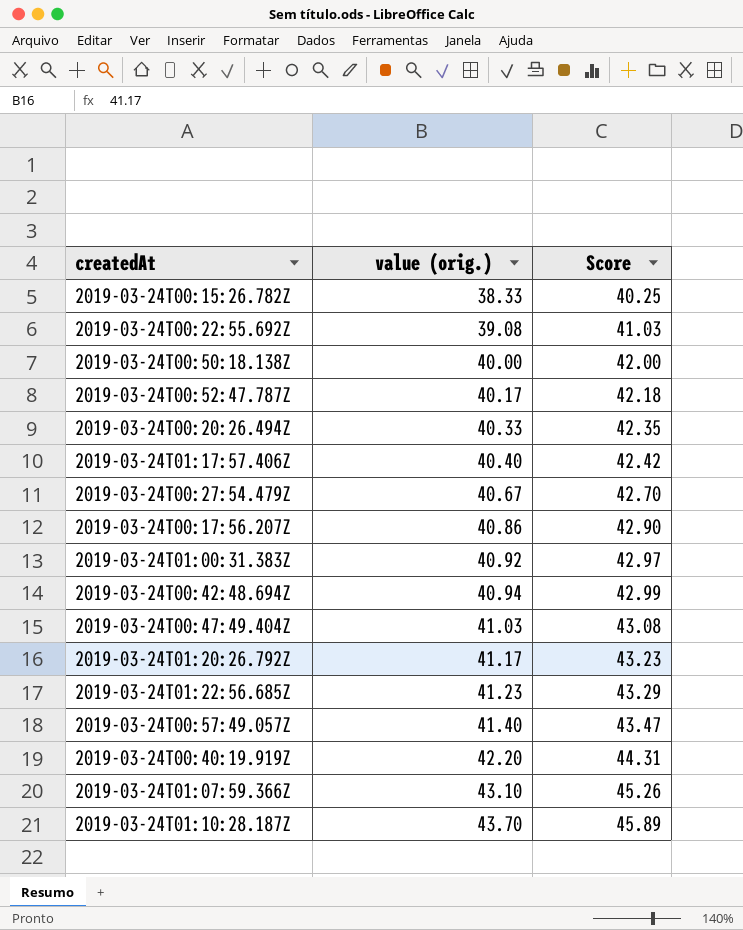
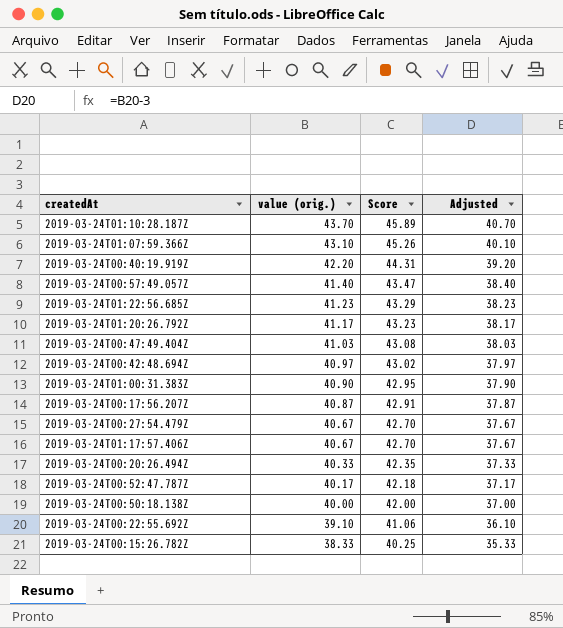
row order: value (orig.) ascending -> value (orig.) descending
column Adjusted | formula: none -> [value (orig.)] - 3
2019-03-24T00:42:48.694Z | value (orig.): 40.94 -> 40.97
2019-03-24T00:42:48.694Z | Score: 42.99 -> 43.02
2019-03-24T01:00:31.383Z | value (orig.): 40.92 -> 40.90
2019-03-24T01:00:31.383Z | Score: 42.97 -> 42.95
2019-03-24T00:17:56.207Z | value (orig.): 40.86 -> 40.87
2019-03-24T00:17:56.207Z | Score: 42.90 -> 42.91
2019-03-24T01:17:57.406Z | value (orig.): 40.40 -> 40.67
2019-03-24T01:17:57.406Z | Score: 42.42 -> 42.70
2019-03-24T00:22:55.692Z | value (orig.): 39.08 -> 39.10
2019-03-24T00:22:55.692Z | Score: 41.03 -> 41.06

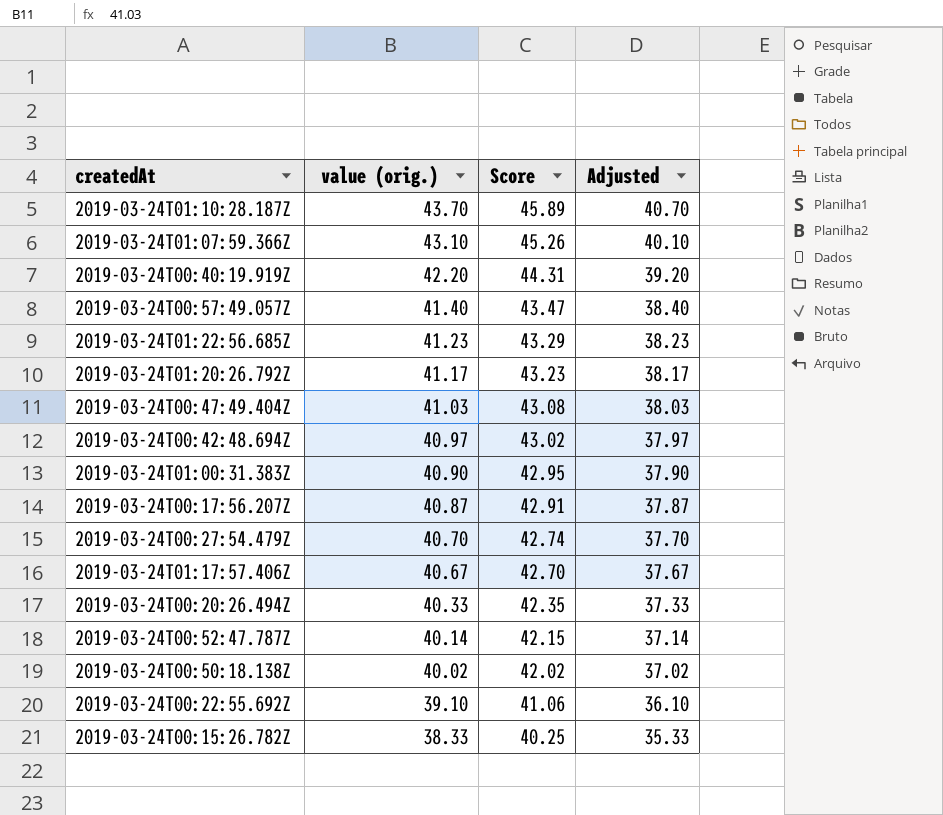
2019-03-24T00:27:54.479Z | value (orig.): 40.67 -> 40.70
2019-03-24T00:27:54.479Z | Score: 42.70 -> 42.74
2019-03-24T00:27:54.479Z | Adjusted: 37.67 -> 37.70
2019-03-24T00:52:47.787Z | value (orig.): 40.17 -> 40.14
2019-03-24T00:52:47.787Z | Score: 42.18 -> 42.15
2019-03-24T00:52:47.787Z | Adjusted: 37.17 -> 37.14
2019-03-24T00:50:18.138Z | value (orig.): 40.00 -> 40.02
2019-03-24T00:50:18.138Z | Score: 42.00 -> 42.02
2019-03-24T00:50:18.138Z | Adjusted: 37.00 -> 37.02

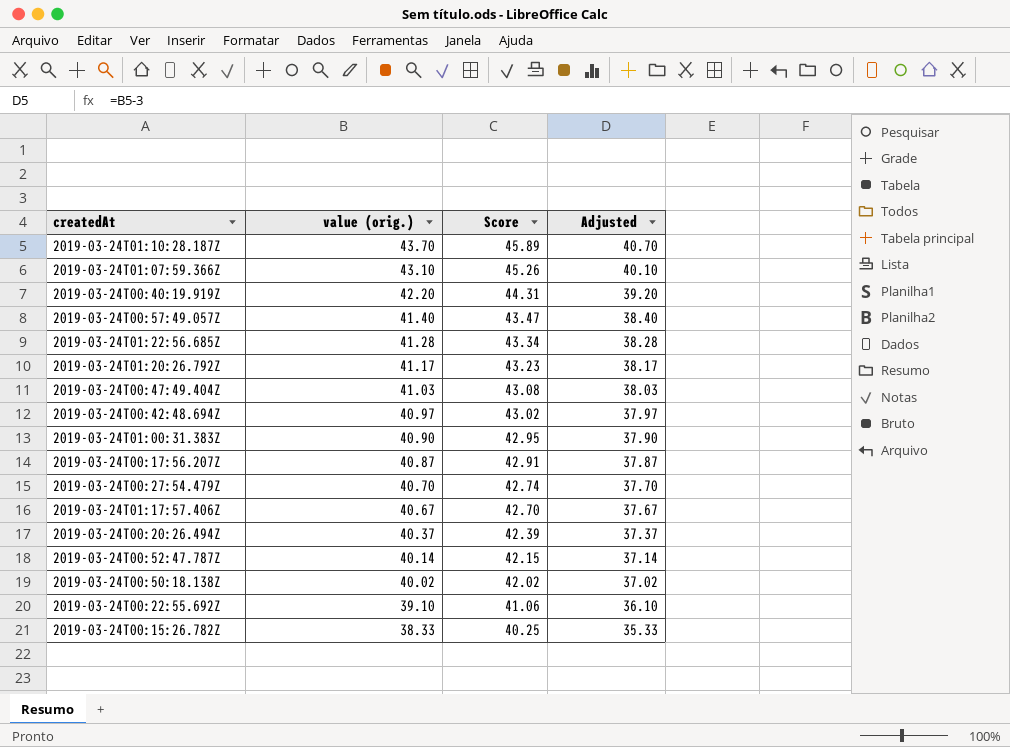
2019-03-24T01:22:56.685Z | value (orig.): 41.23 -> 41.28
2019-03-24T01:22:56.685Z | Score: 43.29 -> 43.34
2019-03-24T01:22:56.685Z | Adjusted: 38.23 -> 38.28
2019-03-24T00:20:26.494Z | value (orig.): 40.33 -> 40.37
2019-03-24T00:20:26.494Z | Score: 42.35 -> 42.39
2019-03-24T00:20:26.494Z | Adjusted: 37.33 -> 37.37

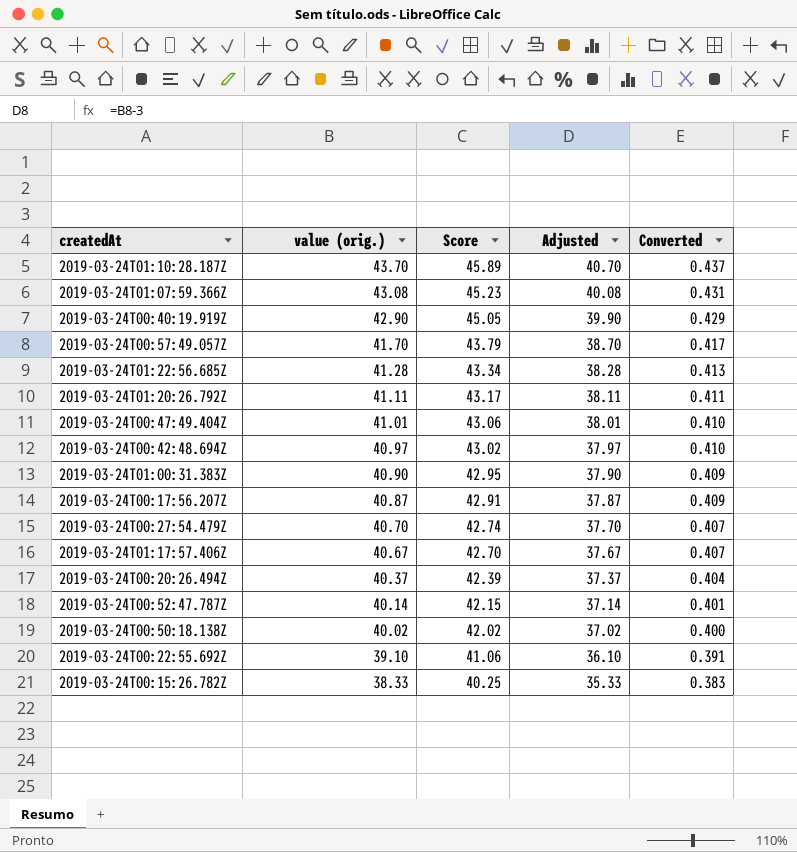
column Converted | formula: none -> [value (orig.)] * 0.01
2019-03-24T01:07:59.366Z | value (orig.): 43.10 -> 43.08
2019-03-24T01:07:59.366Z | Score: 45.26 -> 45.23
2019-03-24T01:07:59.366Z | Adjusted: 40.10 -> 40.08
2019-03-24T00:40:19.919Z | value (orig.): 42.20 -> 42.90
2019-03-24T00:40:19.919Z | Score: 44.31 -> 45.05
2019-03-24T00:40:19.919Z | Adjusted: 39.20 -> 39.90
2019-03-24T00:57:49.057Z | value (orig.): 41.40 -> 41.70
2019-03-24T00:57:49.057Z | Score: 43.47 -> 43.79
2019-03-24T00:57:49.057Z | Adjusted: 38.40 -> 38.70
2019-03-24T01:20:26.792Z | value (orig.): 41.17 -> 41.11
2019-03-24T01:20:26.792Z | Score: 43.23 -> 43.17
2019-03-24T01:20:26.792Z | Adjusted: 38.17 -> 38.11
2019-03-24T00:47:49.404Z | value (orig.): 41.03 -> 41.01
2019-03-24T00:47:49.404Z | Score: 43.08 -> 43.06
2019-03-24T00:47:49.404Z | Adjusted: 38.03 -> 38.01

